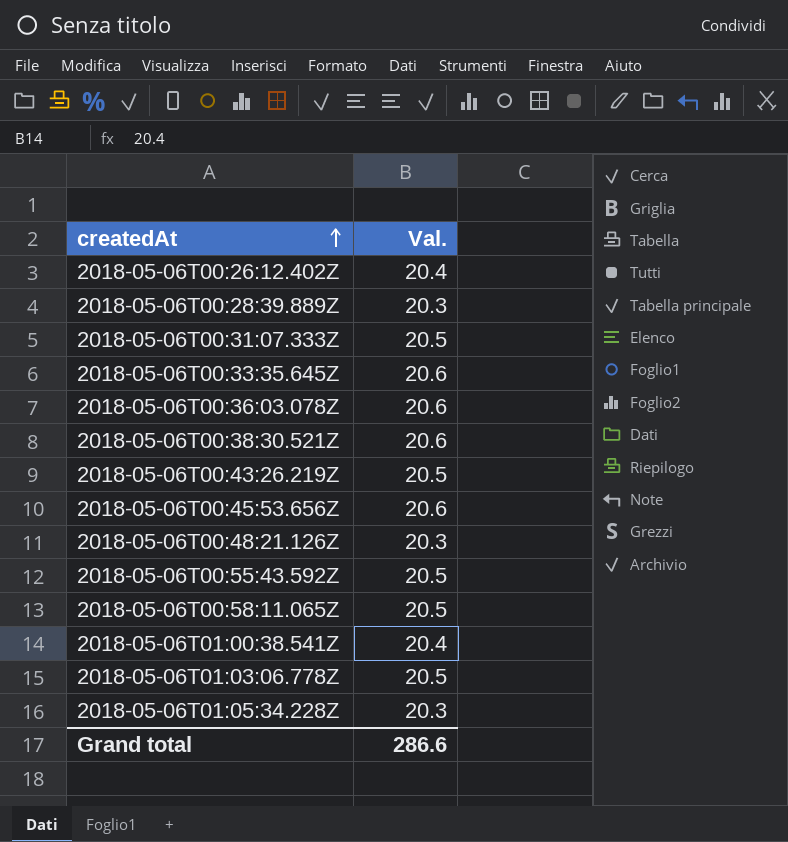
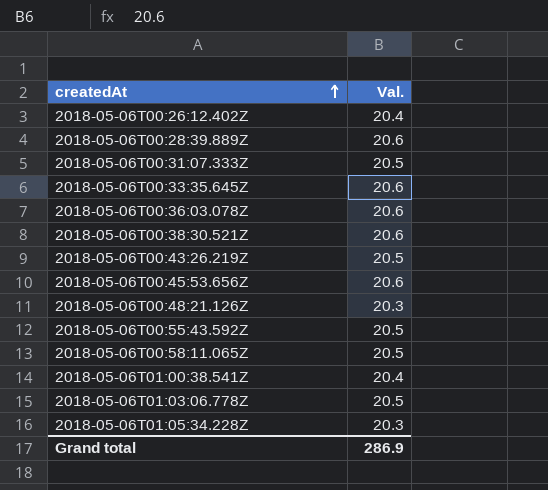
2018-05-06T00:28:39.889Z | Val.: 20.3 -> 20.6
Grand total | Val.: 286.6 -> 286.9

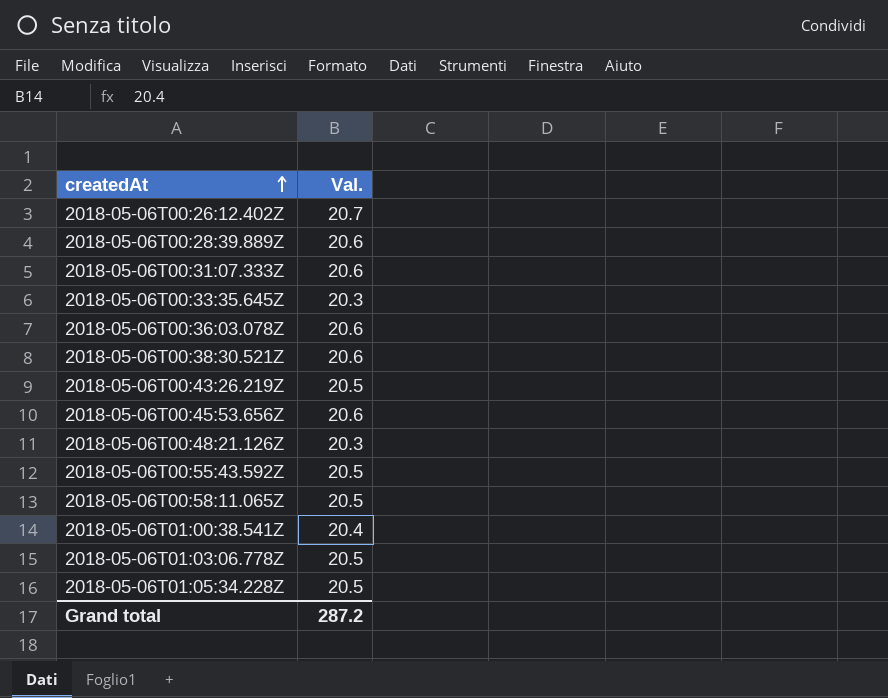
2018-05-06T00:26:12.402Z | Val.: 20.4 -> 20.7
2018-05-06T00:31:07.333Z | Val.: 20.5 -> 20.6
2018-05-06T00:33:35.645Z | Val.: 20.6 -> 20.3
2018-05-06T01:05:34.228Z | Val.: 20.3 -> 20.5
Grand total | Val.: 286.9 -> 287.2

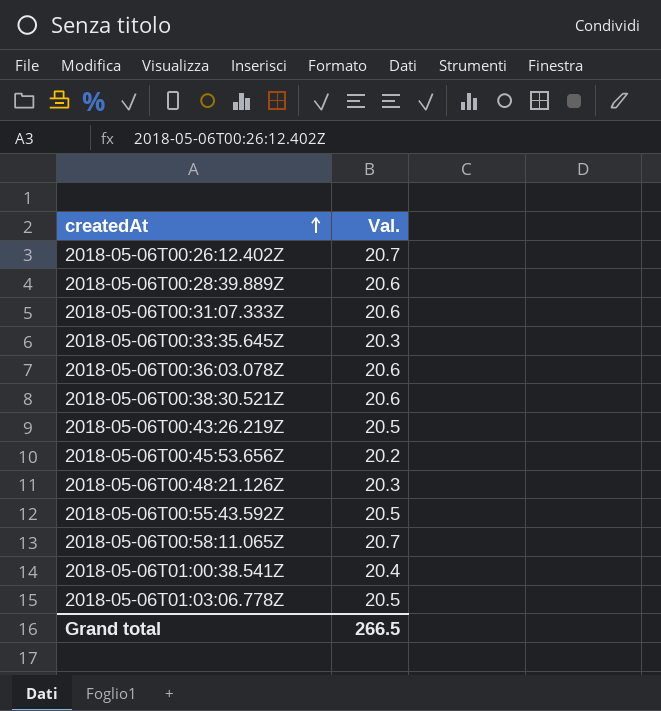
row 2018-05-06T01:05:34.228Z: 20.5 -> none
2018-05-06T00:45:53.656Z | Val.: 20.6 -> 20.2
2018-05-06T00:58:11.065Z | Val.: 20.5 -> 20.7
Grand total | Val.: 287.2 -> 266.5

